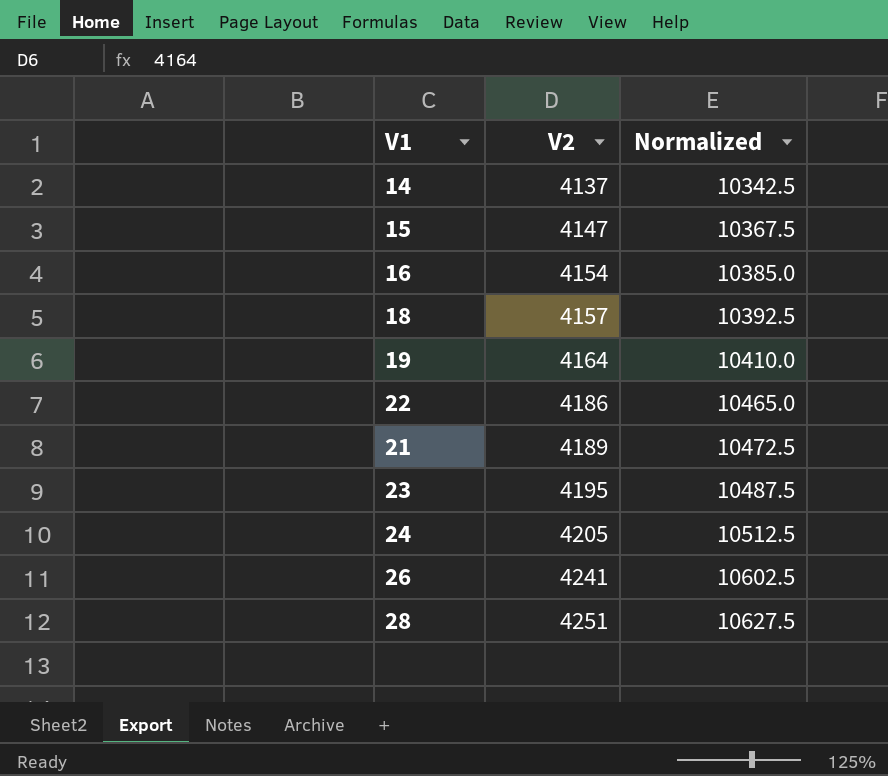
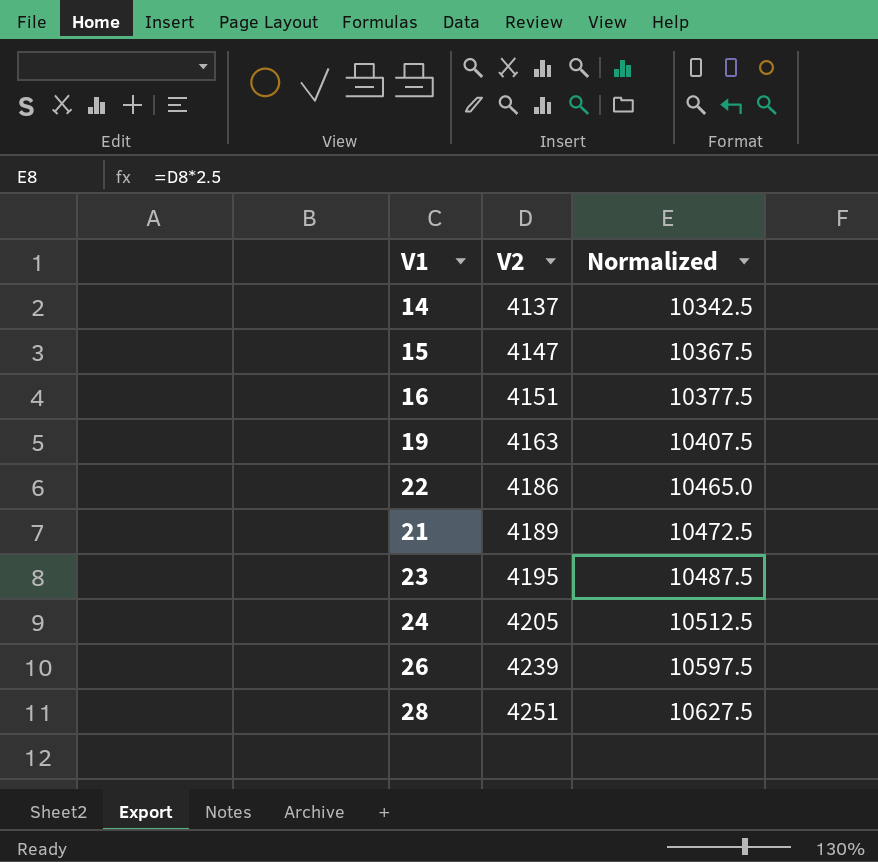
row 18: 4157 | 10392.5 -> none
16 | V2: 4154 -> 4151
16 | Normalized: 10385.0 -> 10377.5
19 | V2: 4164 -> 4163
19 | Normalized: 10410.0 -> 10407.5
26 | V2: 4241 -> 4239
26 | Normalized: 10602.5 -> 10597.5

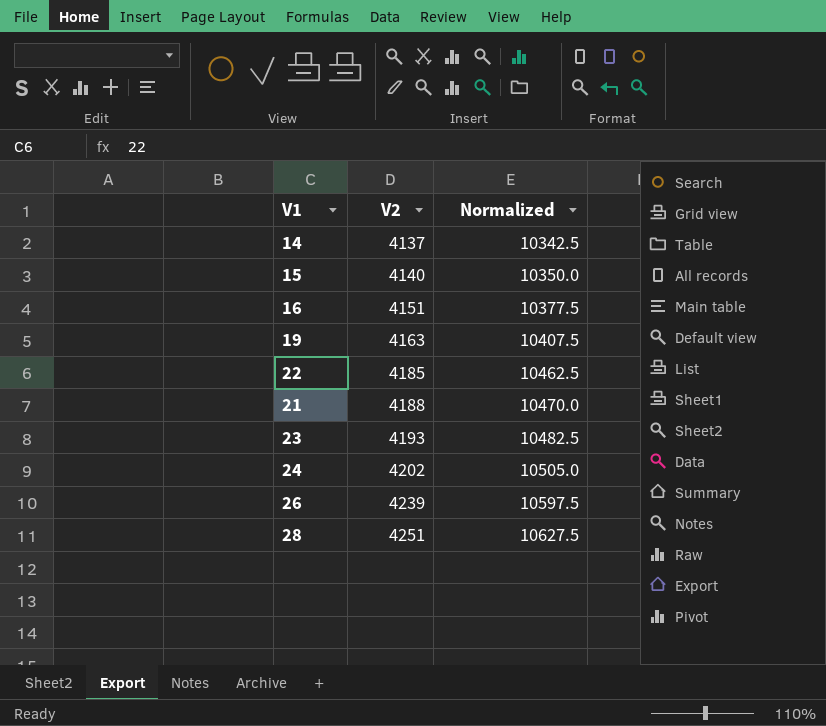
15 | V2: 4147 -> 4140
15 | Normalized: 10367.5 -> 10350.0
22 | V2: 4186 -> 4185
22 | Normalized: 10465.0 -> 10462.5
21 | V2: 4189 -> 4188
21 | Normalized: 10472.5 -> 10470.0
23 | V2: 4195 -> 4193
23 | Normalized: 10487.5 -> 10482.5
24 | V2: 4205 -> 4202
24 | Normalized: 10512.5 -> 10505.0

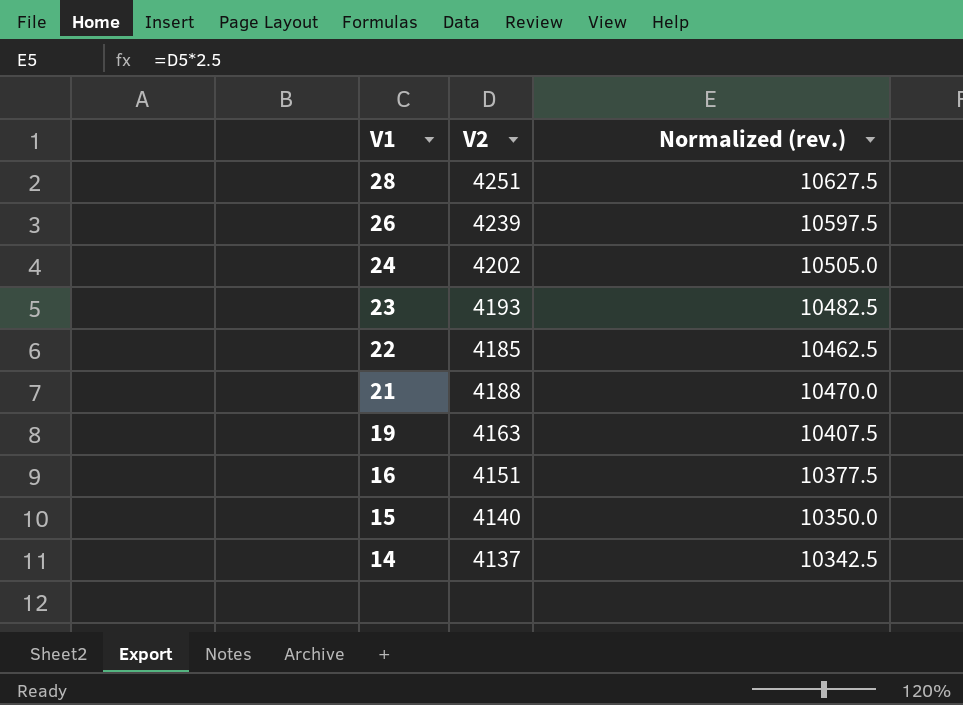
row order: V2 ascending -> V1 descending
column name: Normalized -> Normalized (rev.)

